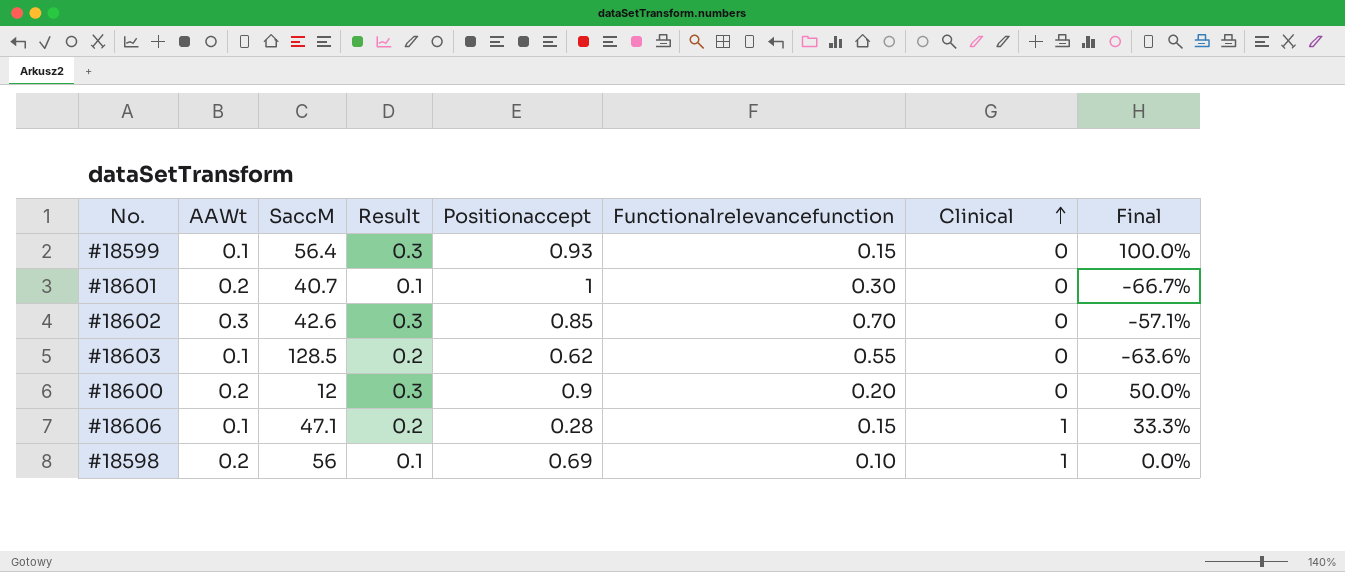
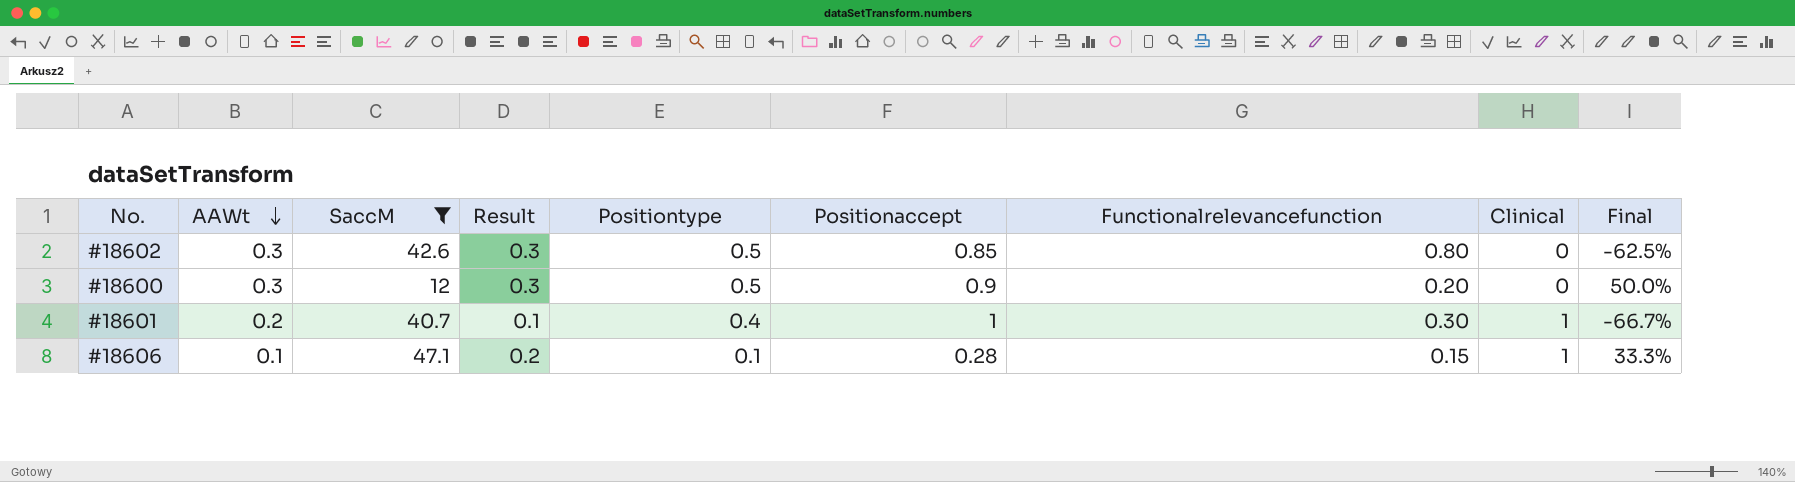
filter: none -> SaccM <= 47.1
row order: Clinical ascending -> AAWt descending
column Positiontype | position: none -> 5
#18602 | Functionalrelevancefunction: 0.70 -> 0.80
#18602 | Final: -57.1% -> -62.5%
#18600 | AAWt: 0.2 -> 0.3
#18601 | Clinical: 0 -> 1

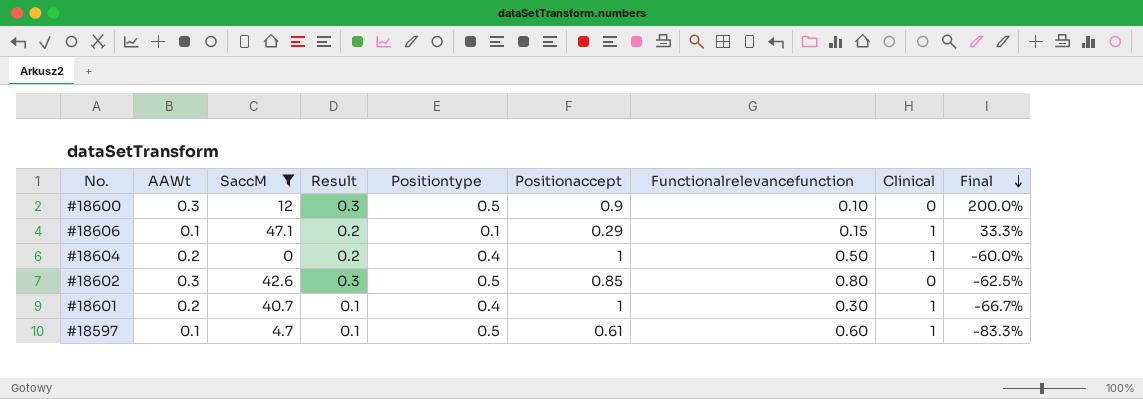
row order: AAWt descending -> Final descending
#18600 | Functionalrelevancefunction: 0.20 -> 0.10
#18600 | Final: 50.0% -> 200.0%
#18606 | Positionaccept: 0.28 -> 0.29
row #18604: none -> 0.2 | 0 | 0.2 | 0.4 | 1 | 0.50 | 1 | -60.0%
row #18597: none -> 0.1 | 4.7 | 0.1 | 0.5 | 0.61 | 0.60 | 1 | -83.3%

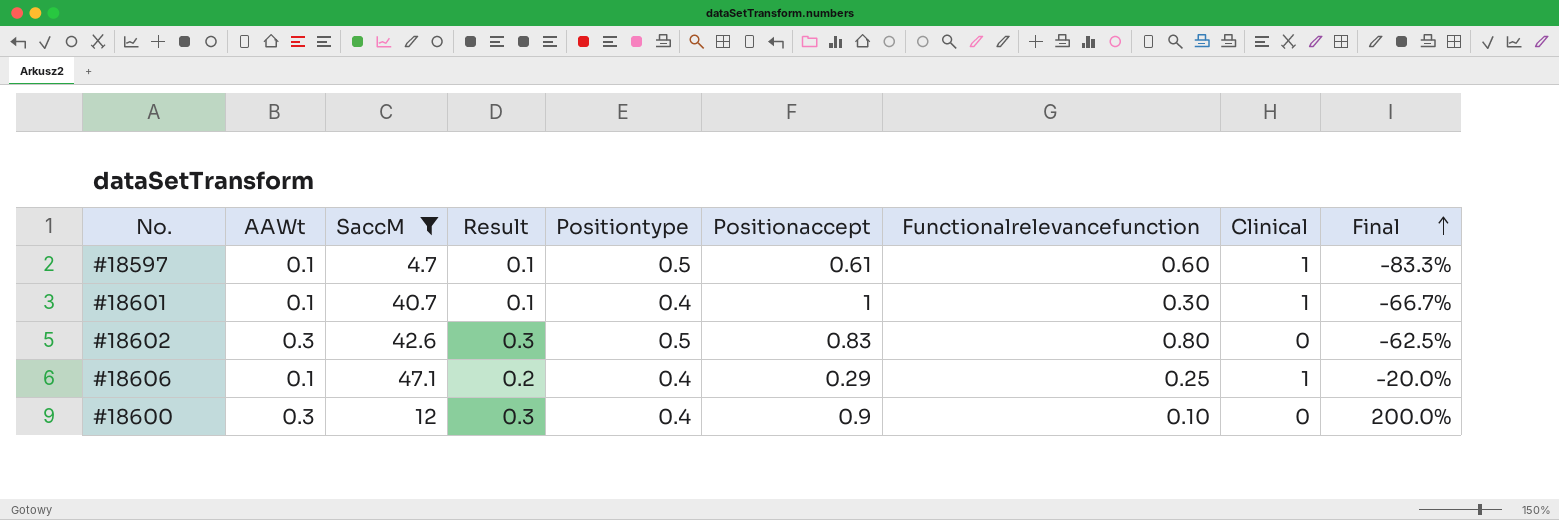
row order: Final descending -> Final ascending
row #18604: 0.2 | 0 | 0.2 | 0.4 | 1 | 0.50 | 1 | -60.0% -> none
#18601 | AAWt: 0.2 -> 0.1
#18602 | Positionaccept: 0.85 -> 0.83
#18606 | Positiontype: 0.1 -> 0.4
#18606 | Functionalrelevancefunction: 0.15 -> 0.25
#18606 | Final: 33.3% -> -20.0%
#18600 | Positiontype: 0.5 -> 0.4

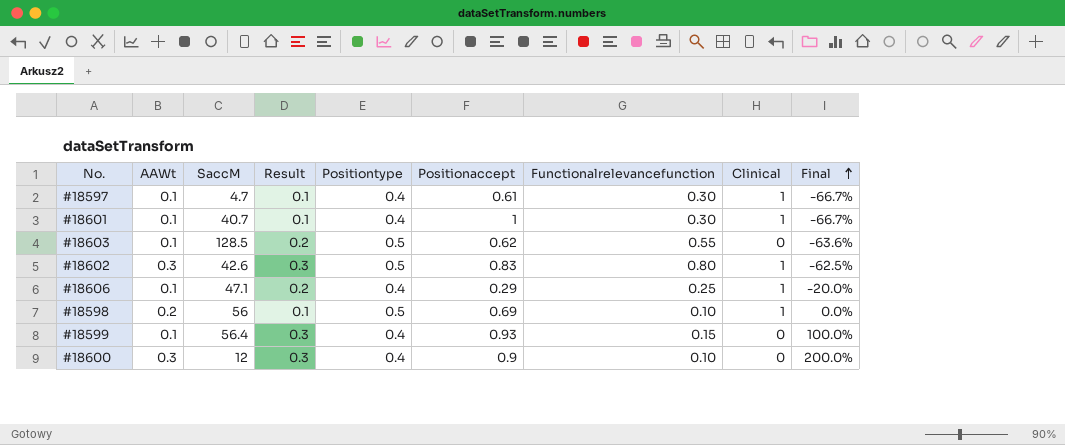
filter: SaccM <= 47.1 -> none
#18597 | Positiontype: 0.5 -> 0.4
#18597 | Functionalrelevancefunction: 0.60 -> 0.30
#18597 | Final: -83.3% -> -66.7%
#18602 | Clinical: 0 -> 1

